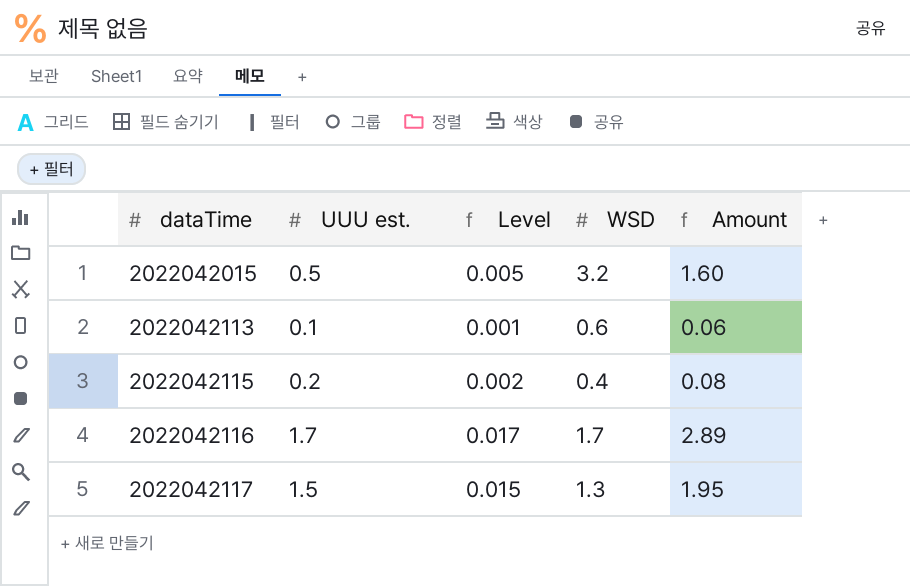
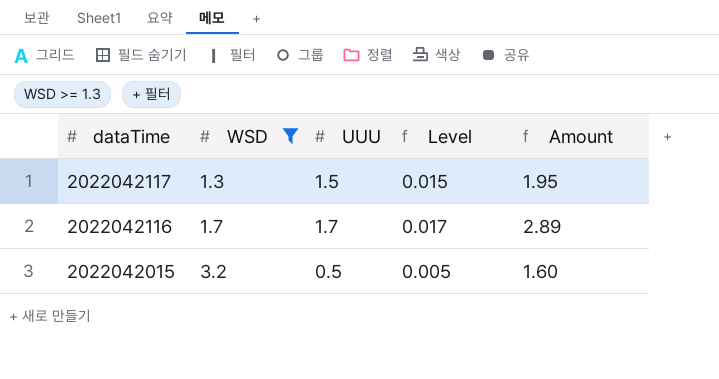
filter: none -> WSD >= 1.3
row order: dataTime ascending -> dataTime descending
column WSD | position: 4 -> 2
column name: UUU est. -> UUU

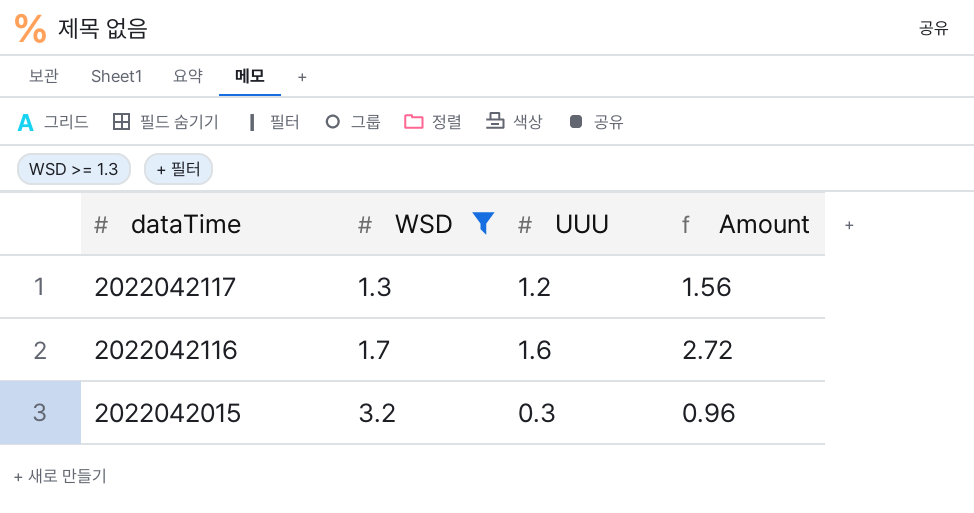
column Level | formula: [UUU] * 0.01 -> none
2022042117 | UUU: 1.5 -> 1.2
2022042117 | Amount: 1.95 -> 1.56
2022042116 | UUU: 1.7 -> 1.6
2022042116 | Amount: 2.89 -> 2.72
2022042015 | UUU: 0.5 -> 0.3
2022042015 | Amount: 1.60 -> 0.96

